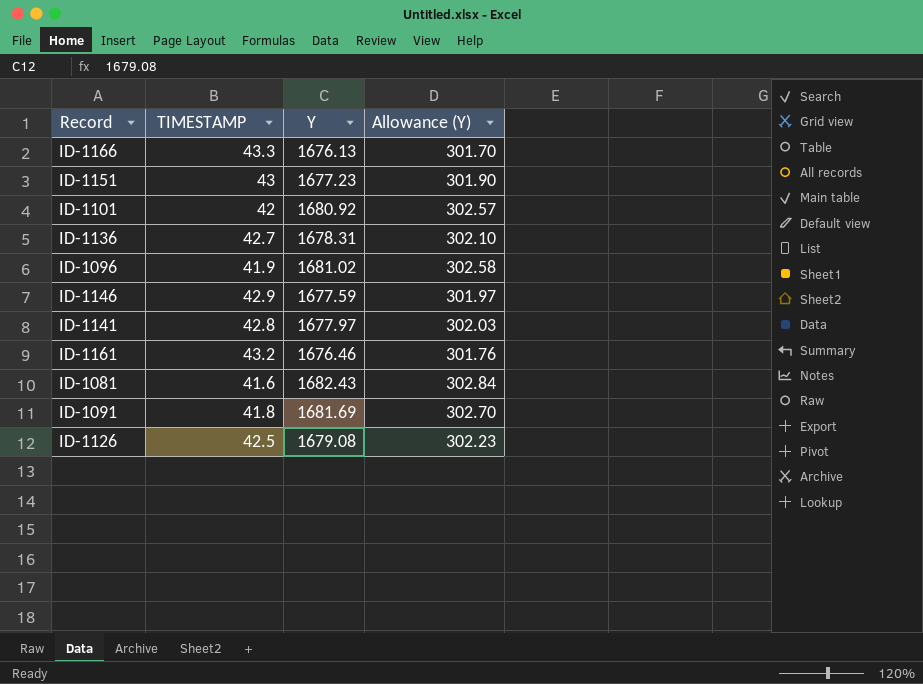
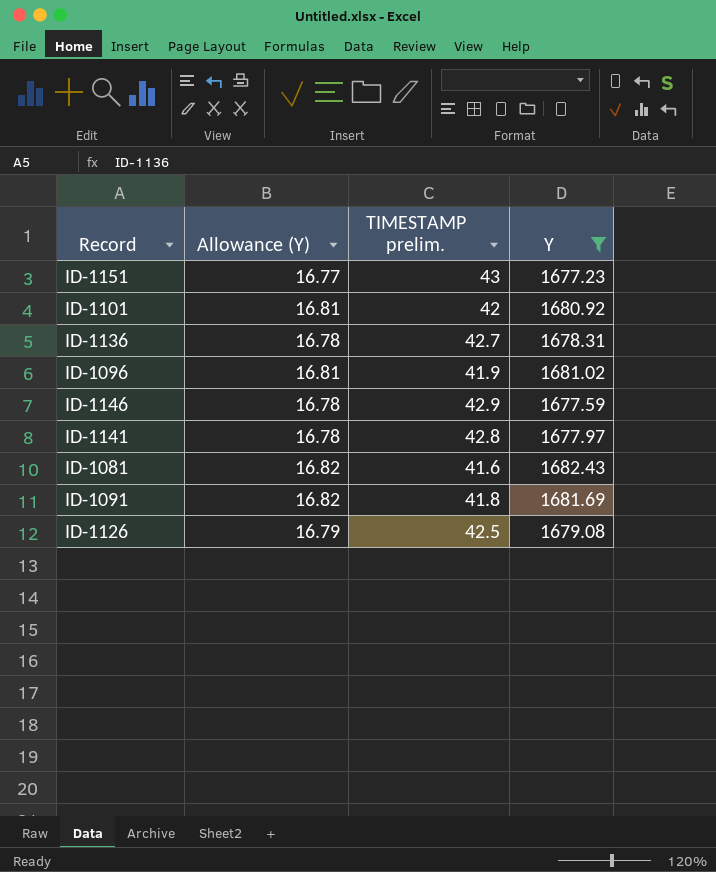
filter: none -> Y >= 1677.23
column Allowance (Y) | formula: [Y] * 0.18 -> [Y] * 0.01
column Allowance (Y) | position: 4 -> 2
column name: TIMESTAMP -> TIMESTAMP prelim.

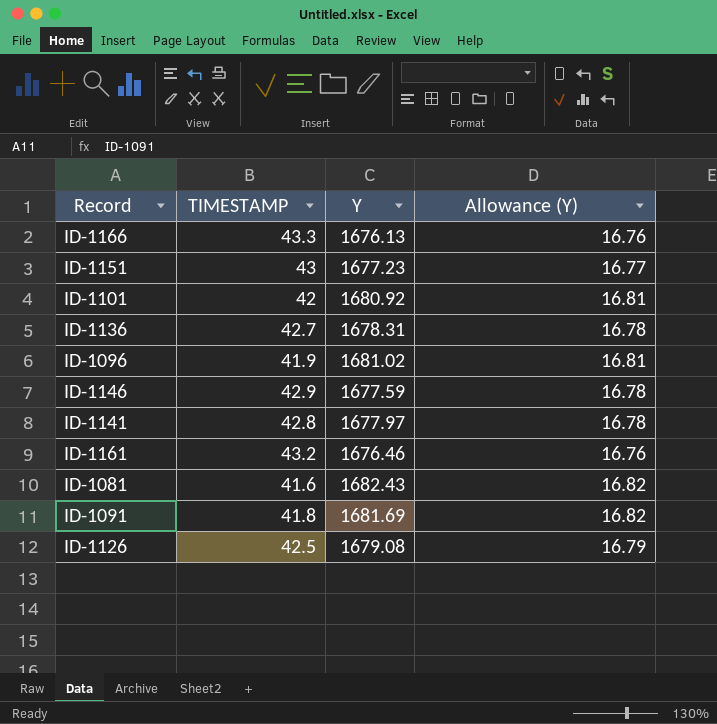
filter: Y >= 1677.23 -> none
column name: TIMESTAMP prelim. -> TIMESTAMP
column Allowance (Y) | position: 2 -> 4

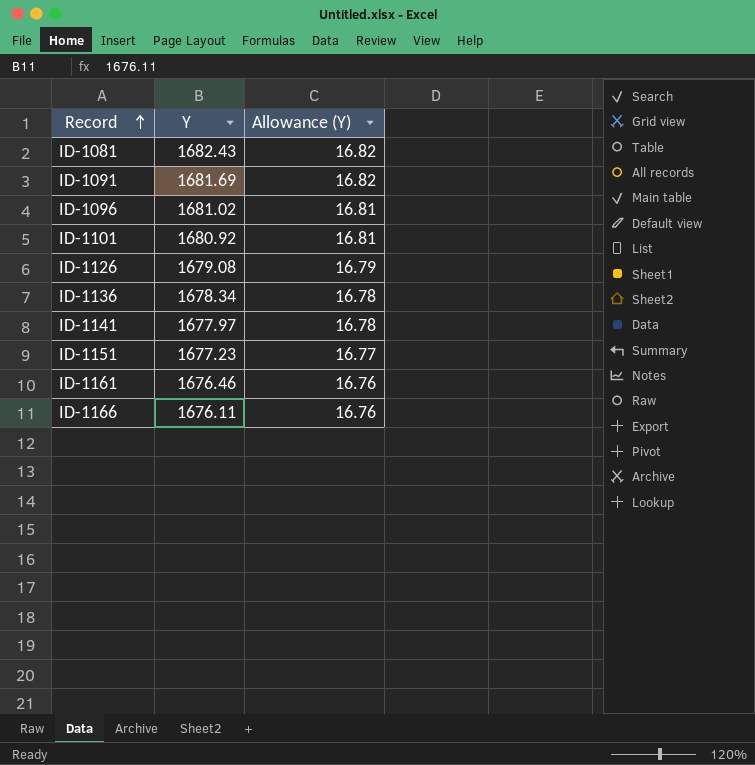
row order: none -> Record ascending
column TIMESTAMP | position: 2 -> none
row ID-1146: 42.9 | 1677.59 | 16.78 -> none
ID-1136 | Y: 1678.31 -> 1678.34
ID-1166 | Y: 1676.13 -> 1676.11

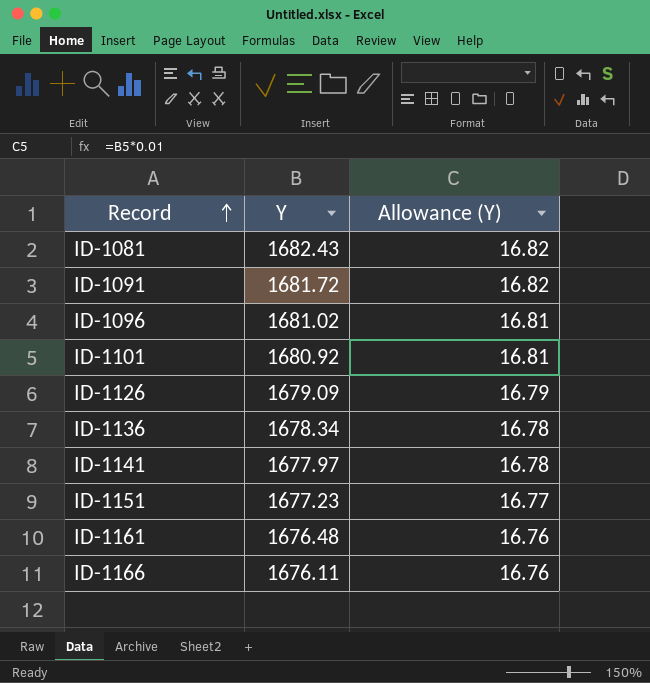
ID-1091 | Y: 1681.69 -> 1681.72
ID-1126 | Y: 1679.08 -> 1679.09
ID-1161 | Y: 1676.46 -> 1676.48

